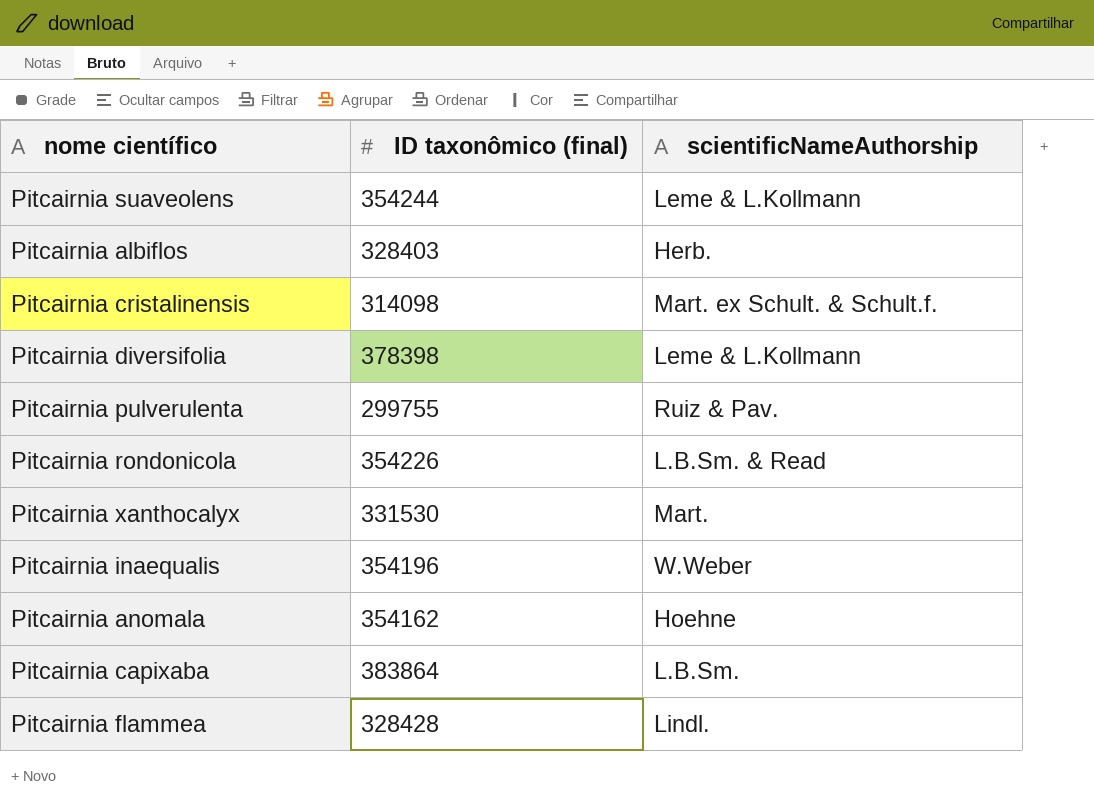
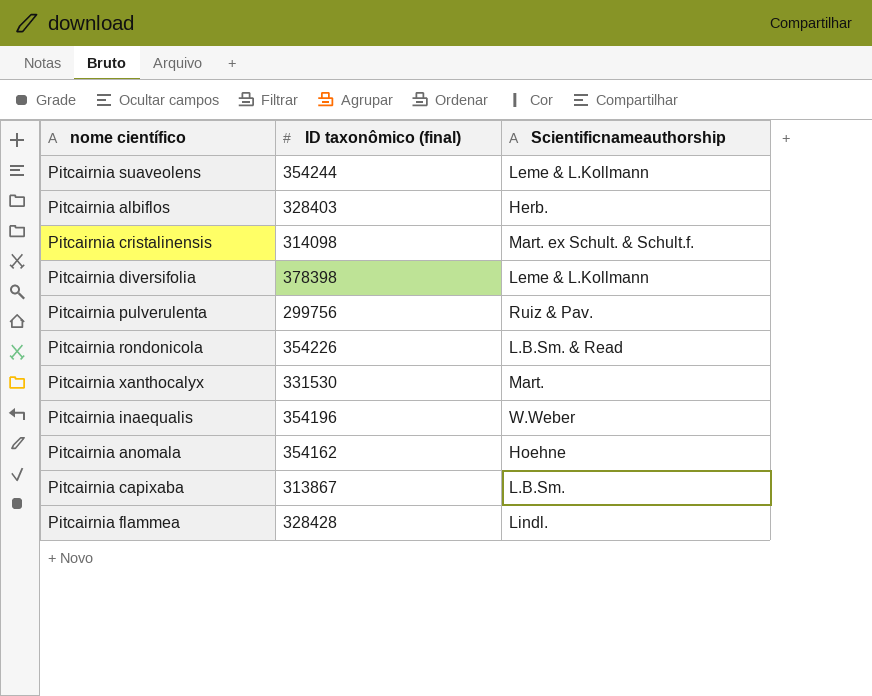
column name: scientificNameAuthorship -> Scientificnameauthorship
Pitcairnia pulverulenta | ID taxonômico (final): 299755 -> 299756
Pitcairnia capixaba | ID taxonômico (final): 383864 -> 313867

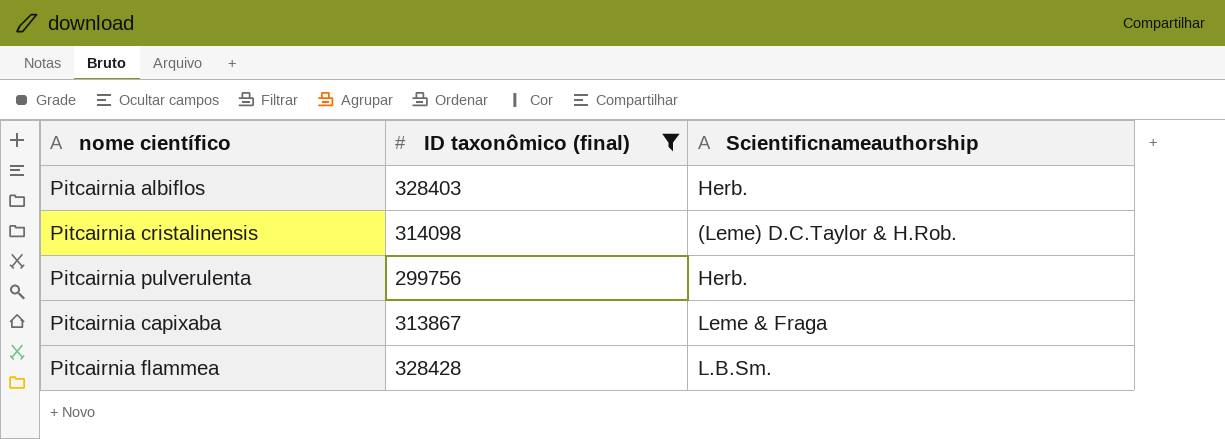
filter: none -> ID taxonômico (final) <= 328428
Pitcairnia cristalinensis | Scientificnameauthorship: Mart. ex Schult. & Schult.f. -> (Leme) D.C.Taylor & H.Rob.
Pitcairnia pulverulenta | Scientificnameauthorship: Ruiz & Pav. -> Herb.
Pitcairnia capixaba | Scientificnameauthorship: L.B.Sm. -> Leme & Fraga
Pitcairnia flammea | Scientificnameauthorship: Lindl. -> L.B.Sm.

